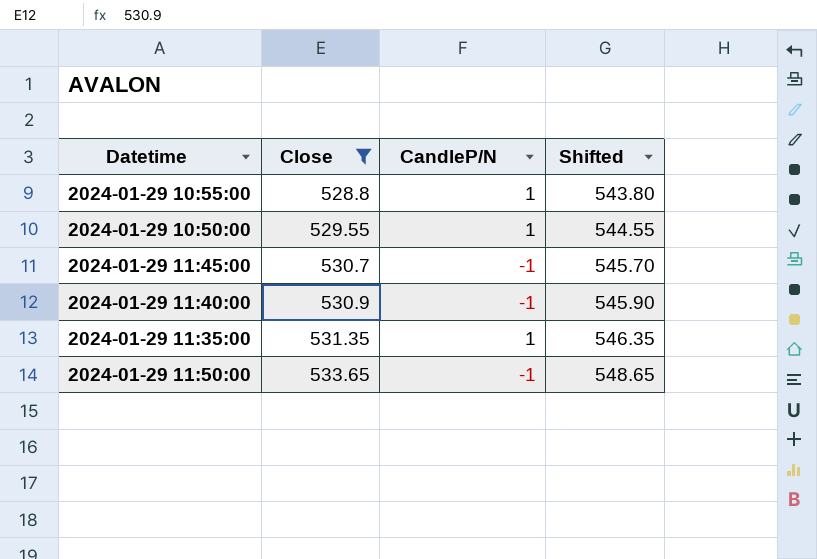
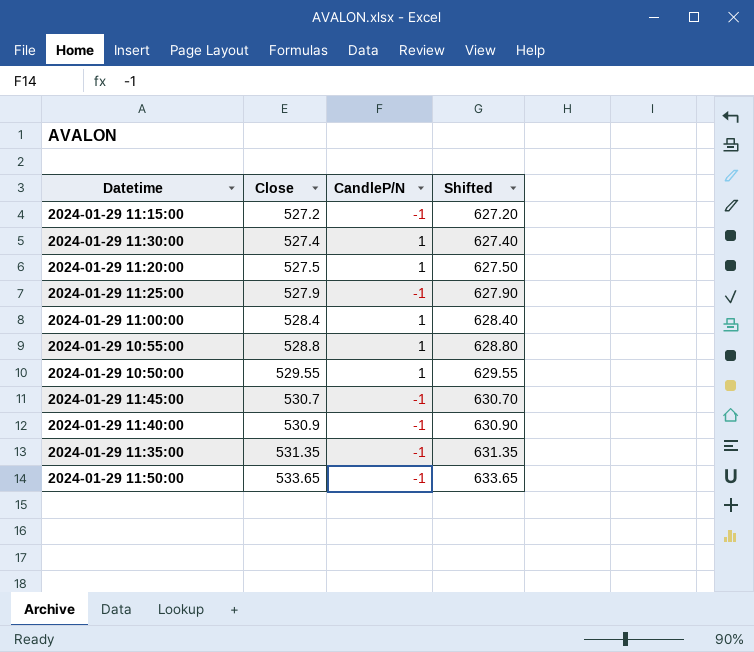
filter: Close >= 528.8 -> none
column Shifted | formula: [Close] + 15 -> [Close] + 100
2024-01-29 11:35:00 | CandleP/N: 1 -> -1

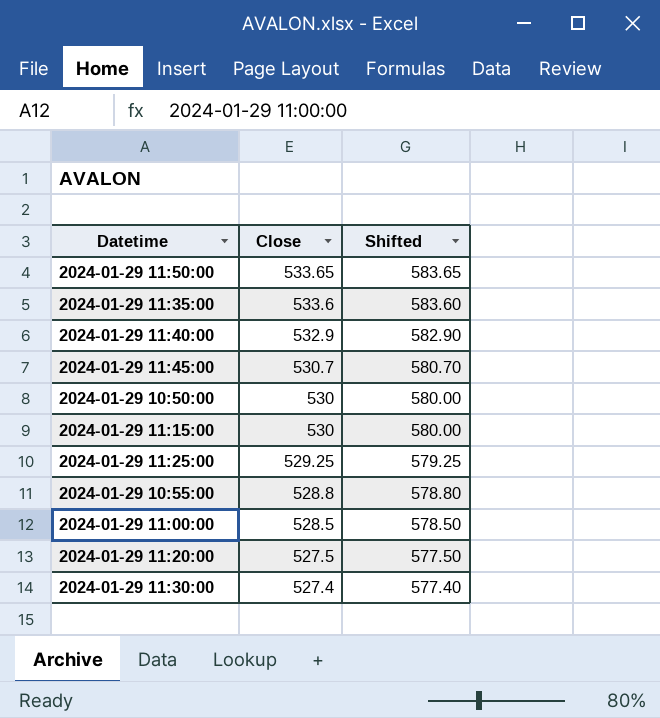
row order: Close ascending -> Close descending
column CandleP/N | position: 3 -> none
column Shifted | formula: [Close] + 100 -> [Close] + 50
2024-01-29 11:35:00 | Close: 531.35 -> 533.6
2024-01-29 11:40:00 | Close: 530.9 -> 532.9
2024-01-29 10:50:00 | Close: 529.55 -> 530
2024-01-29 11:15:00 | Close: 527.2 -> 530
2024-01-29 11:25:00 | Close: 527.9 -> 529.25
2024-01-29 11:00:00 | Close: 528.4 -> 528.5

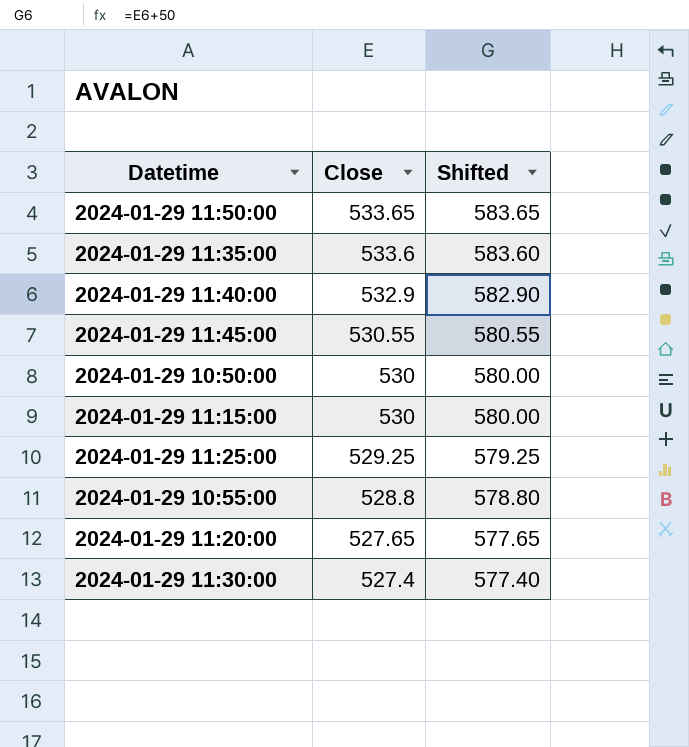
row 2024-01-29 11:00:00: 528.5 | 578.50 -> none
2024-01-29 11:45:00 | Close: 530.7 -> 530.55
2024-01-29 11:45:00 | Shifted: 580.70 -> 580.55
2024-01-29 11:20:00 | Close: 527.5 -> 527.65
2024-01-29 11:20:00 | Shifted: 577.50 -> 577.65

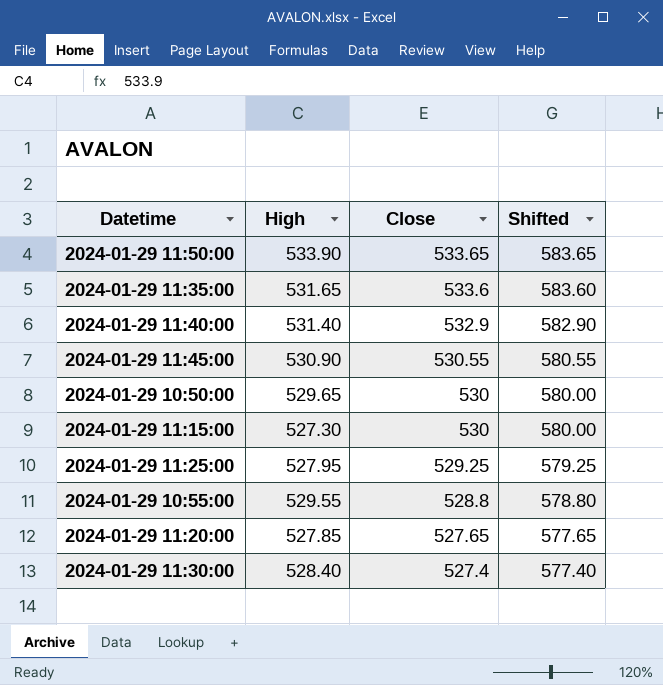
column High | position: none -> 2

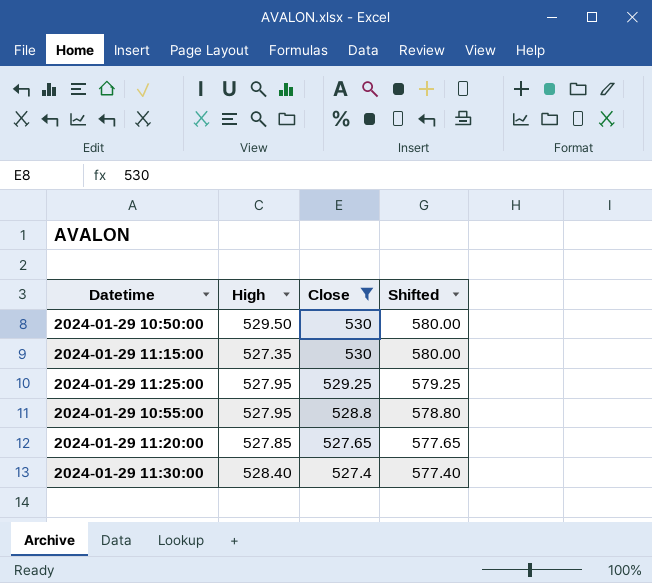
filter: none -> Close <= 530
2024-01-29 10:50:00 | High: 529.65 -> 529.50
2024-01-29 11:15:00 | High: 527.30 -> 527.35
2024-01-29 10:55:00 | High: 529.55 -> 527.95

